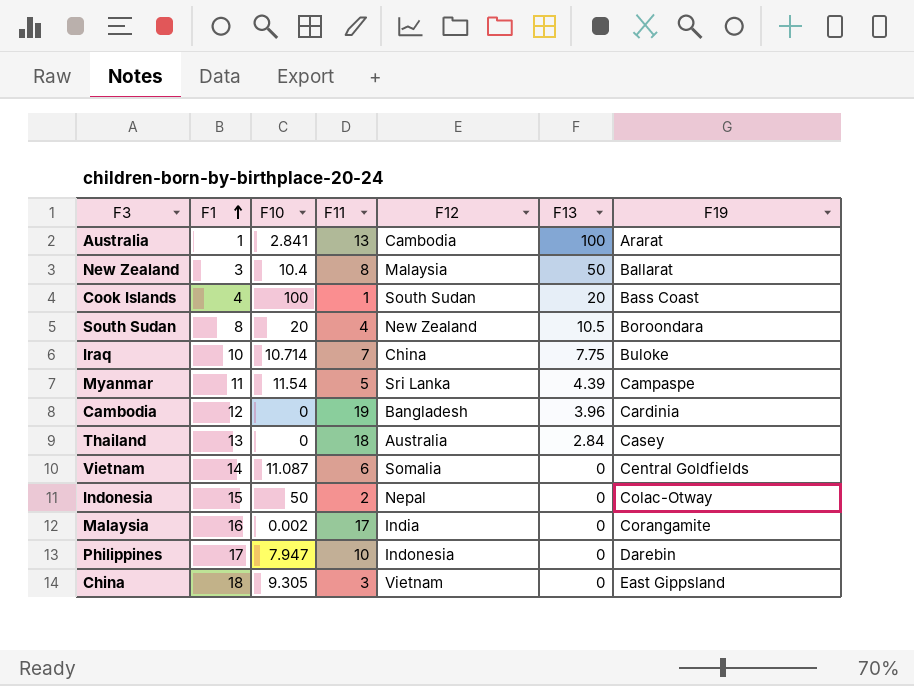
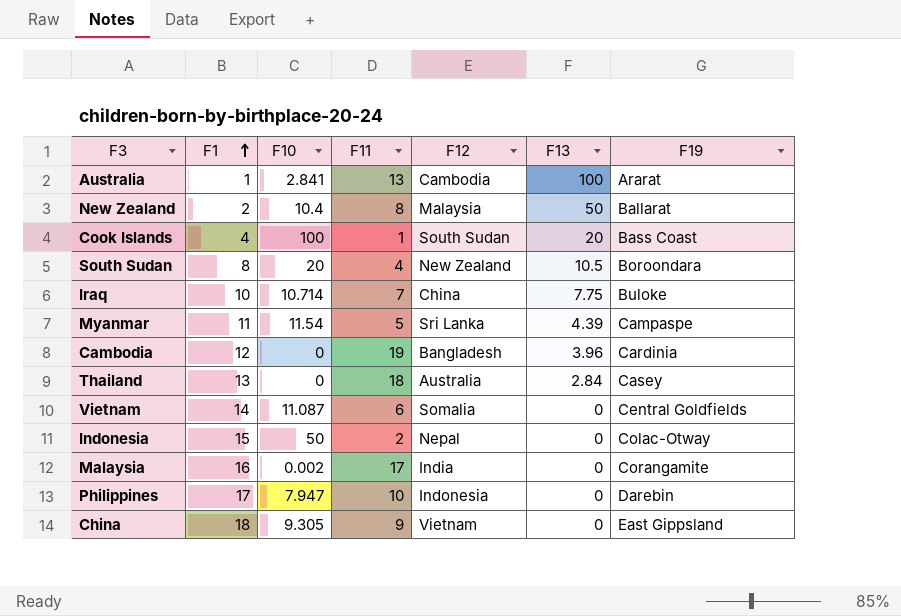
New Zealand | F1: 3 -> 2
China | F11: 3 -> 9

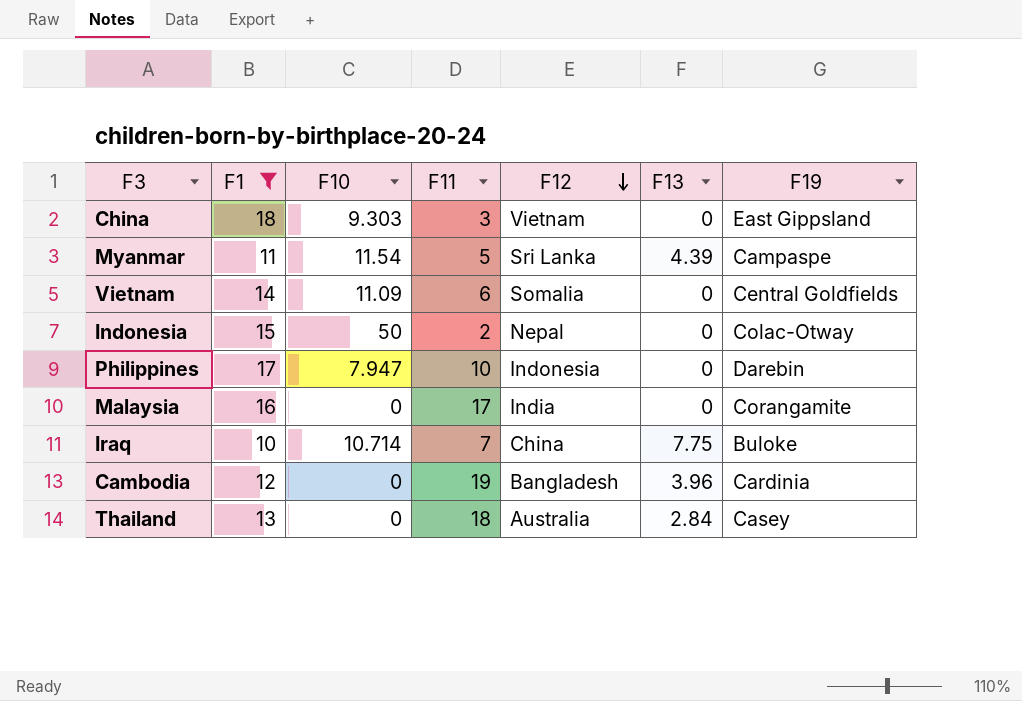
filter: none -> F1 >= 10
row order: F1 ascending -> F12 descending
China | F10: 9.305 -> 9.303
China | F11: 9 -> 3
Vietnam | F10: 11.087 -> 11.09
Malaysia | F10: 0.002 -> 0

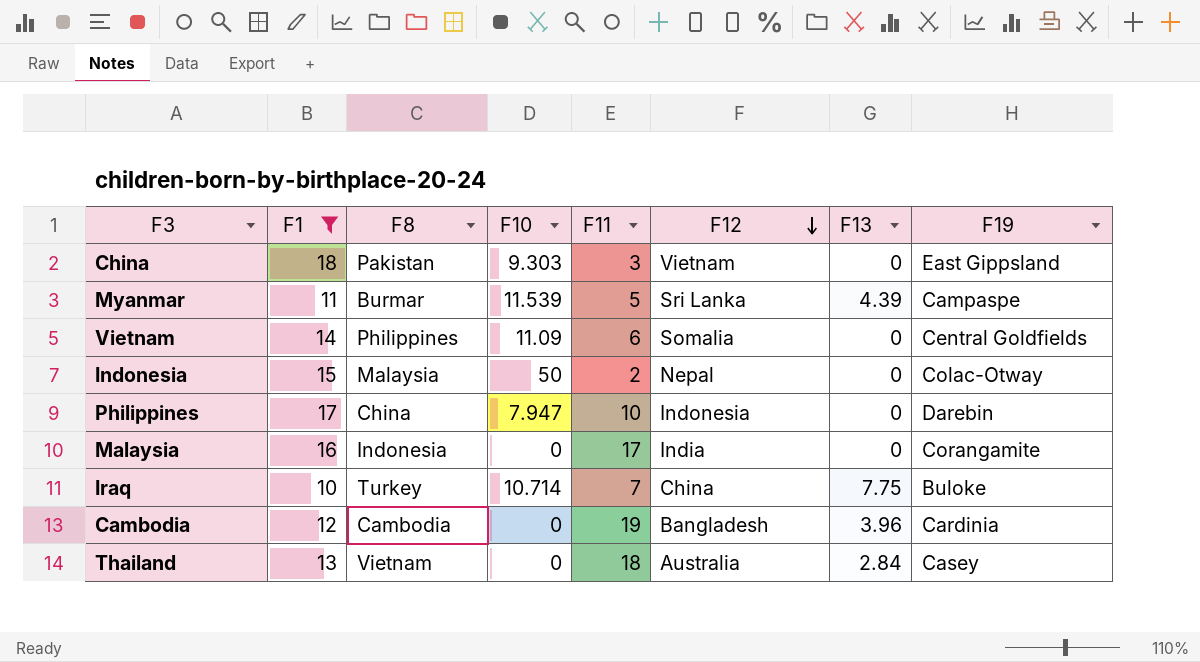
column F8 | position: none -> 3
Myanmar | F10: 11.54 -> 11.539

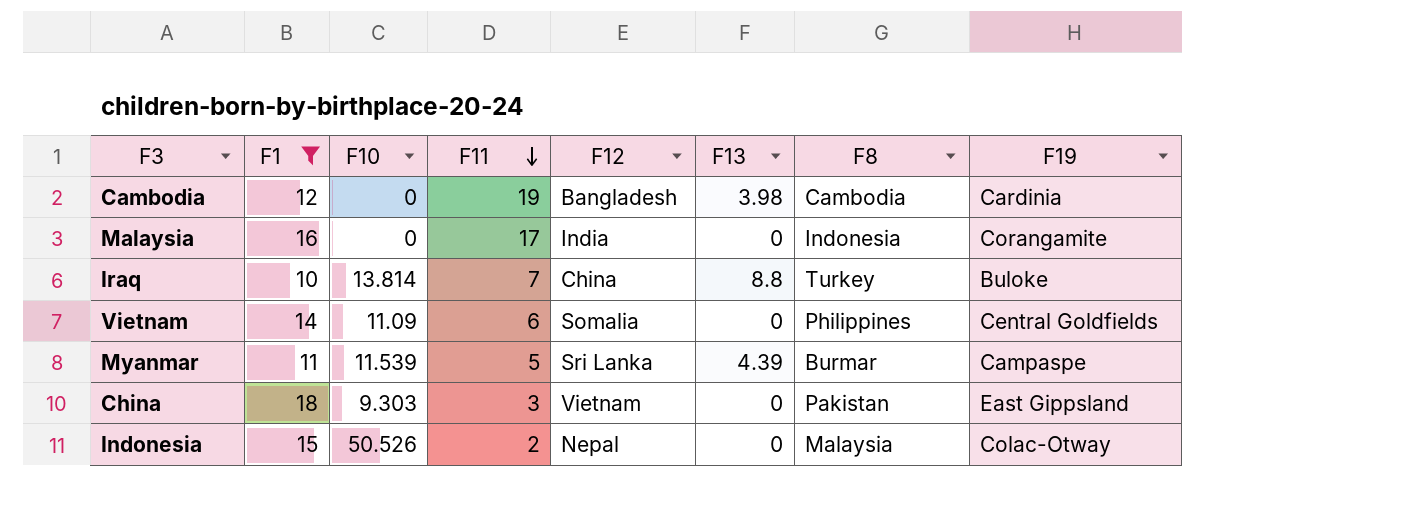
row order: F12 descending -> F11 descending
column F8 | position: 3 -> 7
row Philippines: 17 | China | 7.947 | 10 | Indonesia | 0 | Darebin -> none
row Thailand: 13 | Vietnam | 0 | 18 | Australia | 2.84 | Casey -> none
Cambodia | F13: 3.96 -> 3.98
Iraq | F10: 10.714 -> 13.814
Iraq | F13: 7.75 -> 8.8
Indonesia | F10: 50 -> 50.526

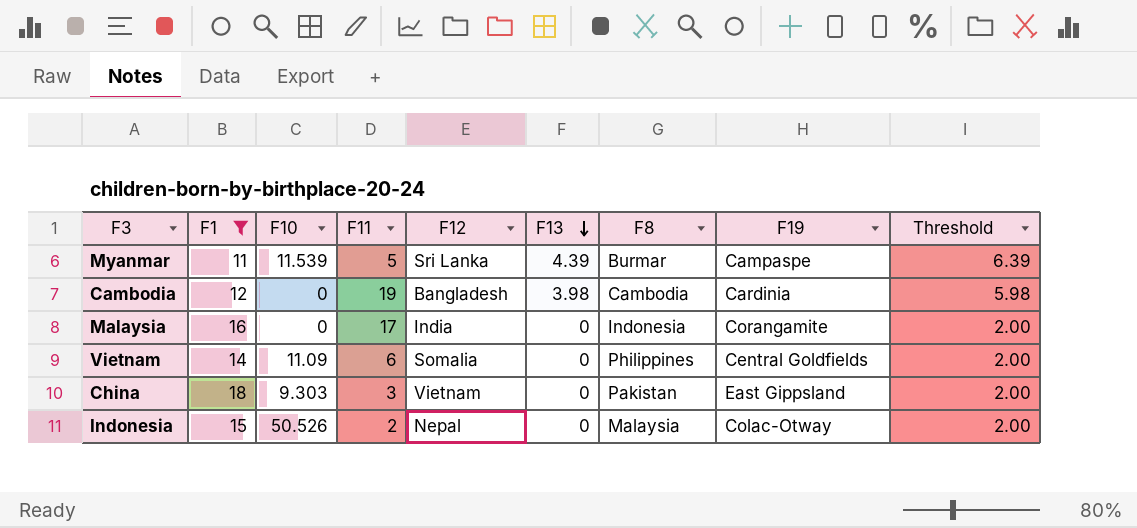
row order: F11 descending -> F13 descending
column Threshold | formula: none -> [F13] + 2
row Iraq: 10 | 13.814 | 7 | China | 8.8 | Turkey | Buloke -> none

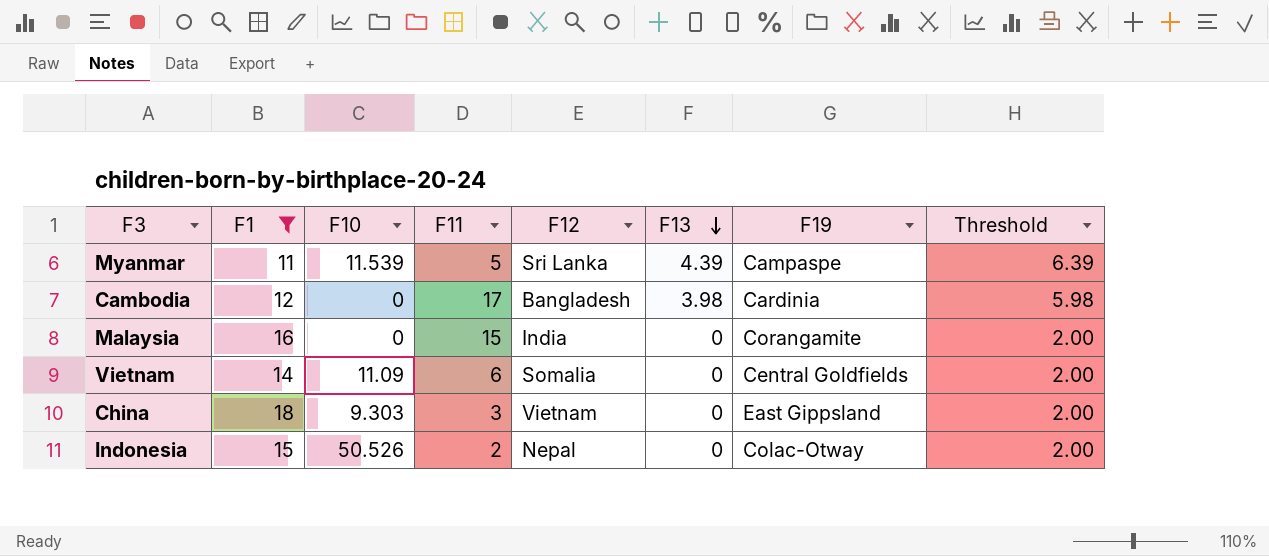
column F8 | position: 7 -> none
Cambodia | F11: 19 -> 17
Malaysia | F11: 17 -> 15

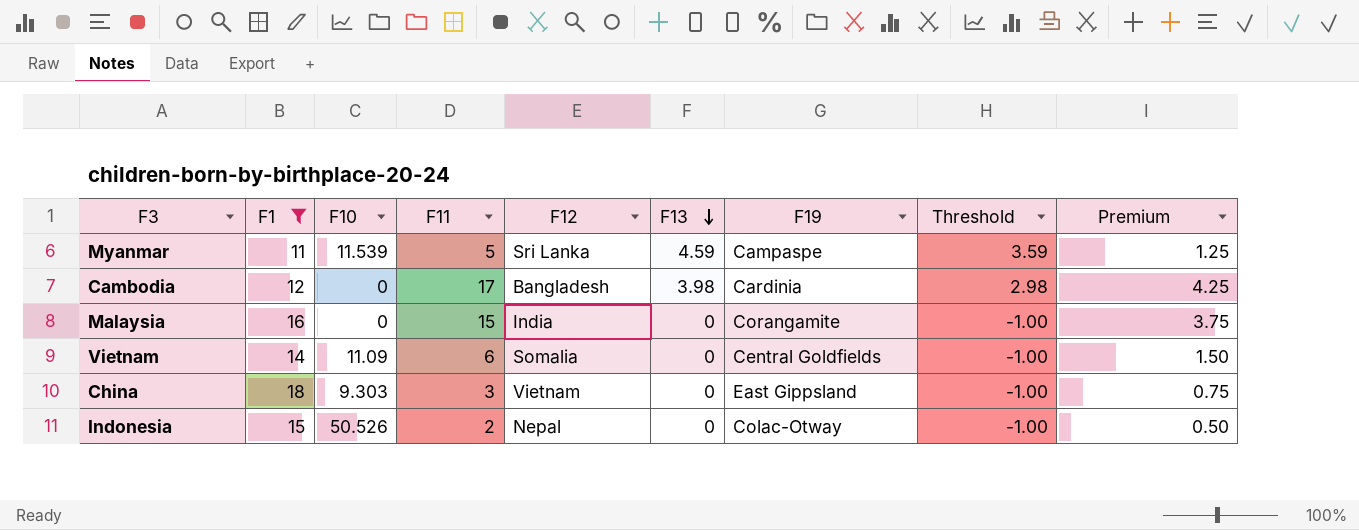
column Threshold | formula: [F13] + 2 -> [F13] - 1
column Premium | formula: none -> [F11] * 0.25
Myanmar | F13: 4.39 -> 4.59

